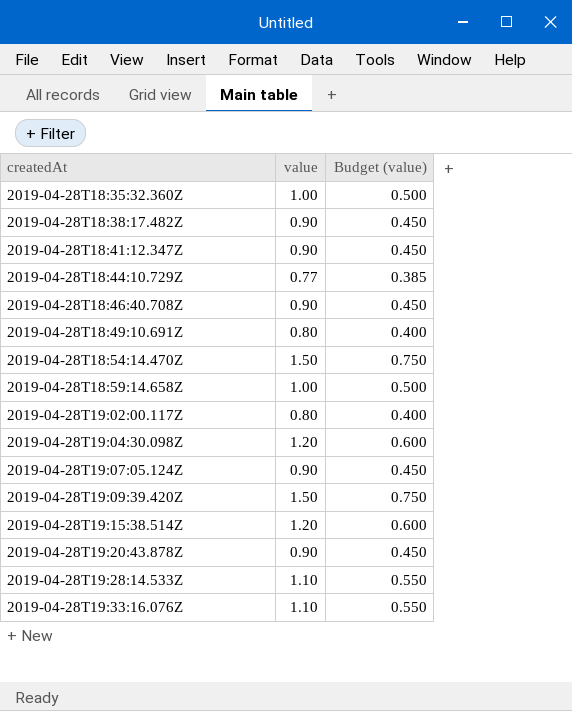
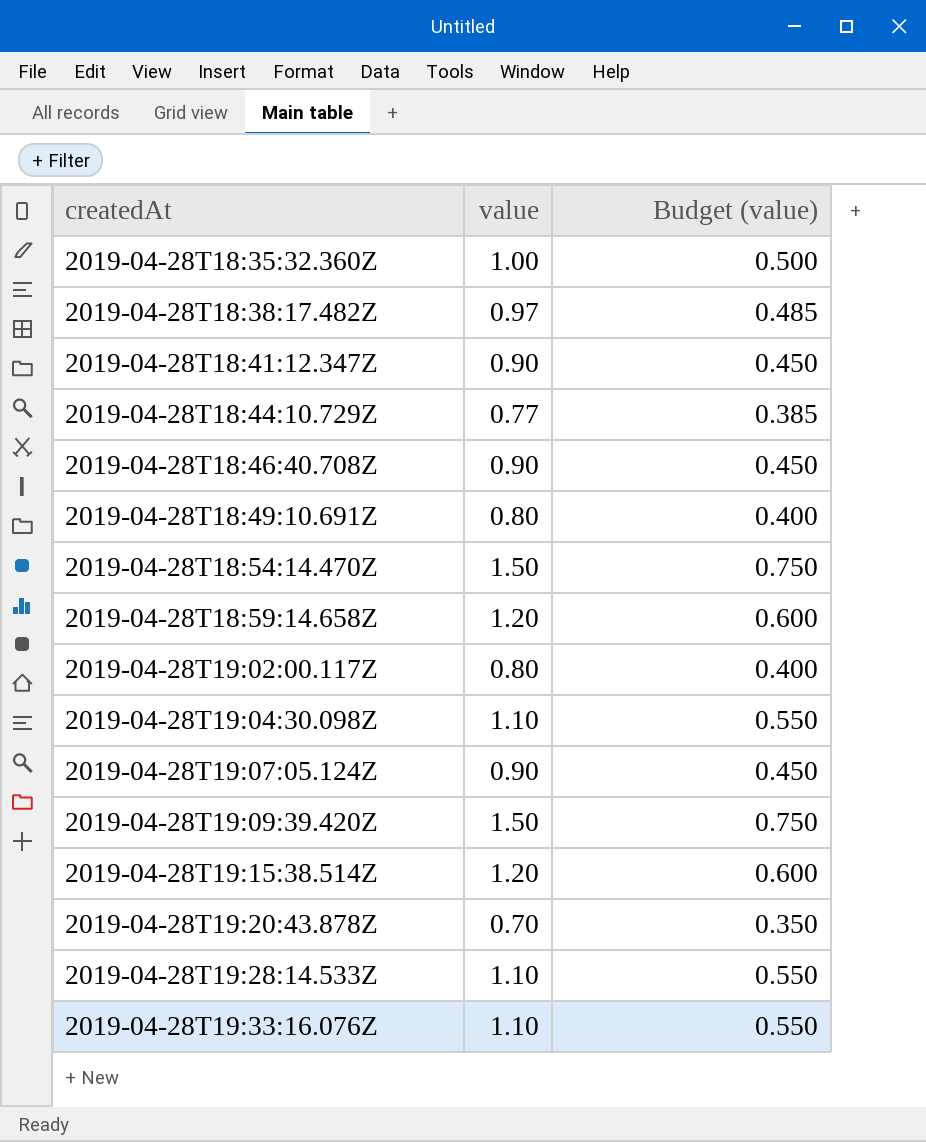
2019-04-28T18:38:17.482Z | value: 0.90 -> 0.97
2019-04-28T18:38:17.482Z | Budget (value): 0.450 -> 0.485
2019-04-28T18:59:14.658Z | value: 1.00 -> 1.20
2019-04-28T18:59:14.658Z | Budget (value): 0.500 -> 0.600
2019-04-28T19:04:30.098Z | value: 1.20 -> 1.10
2019-04-28T19:04:30.098Z | Budget (value): 0.600 -> 0.550
2019-04-28T19:20:43.878Z | value: 0.90 -> 0.70
2019-04-28T19:20:43.878Z | Budget (value): 0.450 -> 0.350

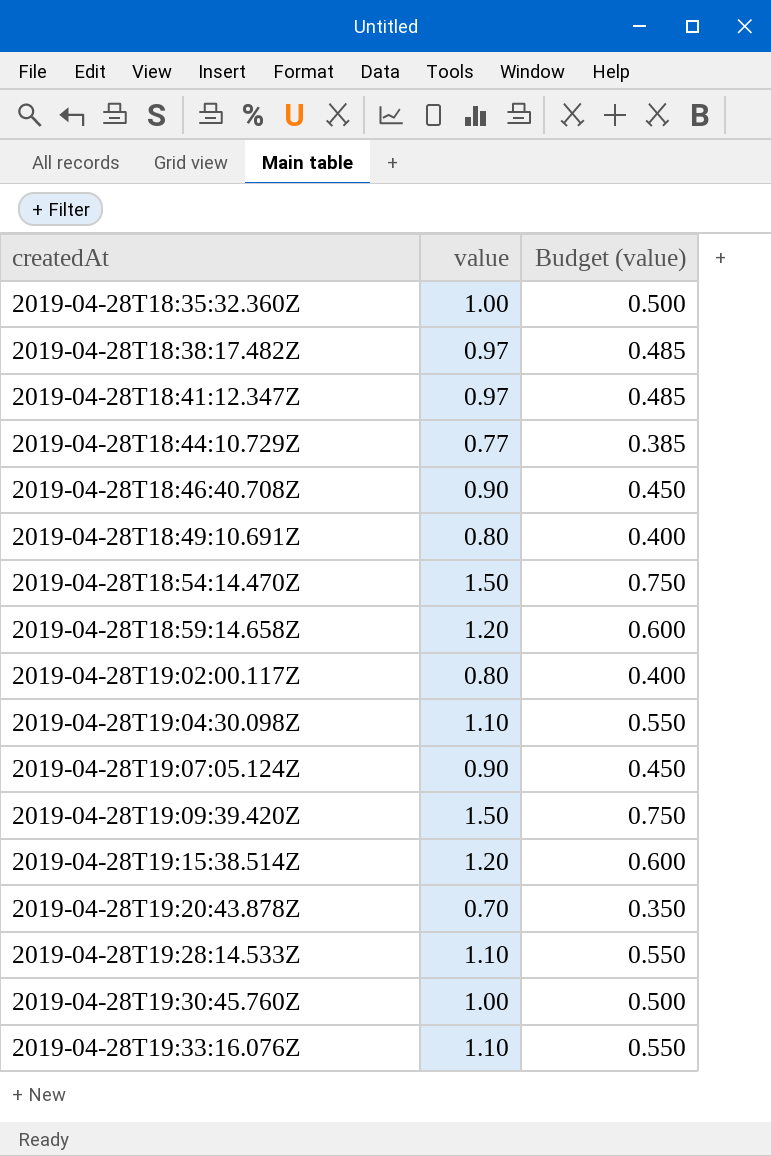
2019-04-28T18:41:12.347Z | value: 0.90 -> 0.97
2019-04-28T18:41:12.347Z | Budget (value): 0.450 -> 0.485
row 2019-04-28T19:30:45.760Z: none -> 1.00 | 0.500

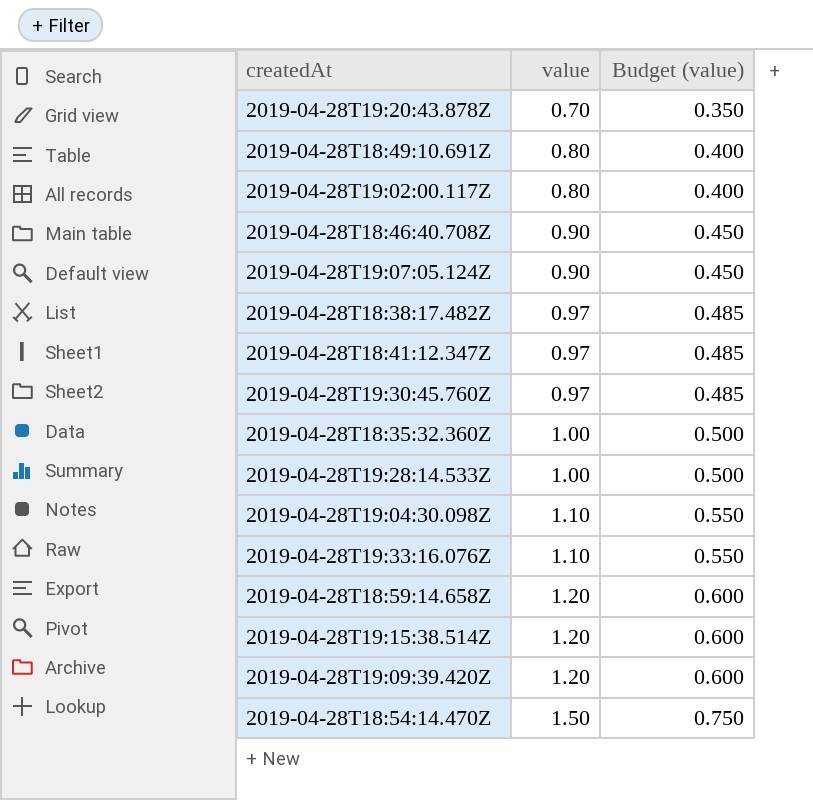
row order: createdAt ascending -> value ascending
row 2019-04-28T18:44:10.729Z: 0.77 | 0.385 -> none
2019-04-28T19:30:45.760Z | value: 1.00 -> 0.97
2019-04-28T19:30:45.760Z | Budget (value): 0.500 -> 0.485
2019-04-28T19:28:14.533Z | value: 1.10 -> 1.00
2019-04-28T19:28:14.533Z | Budget (value): 0.550 -> 0.500
2019-04-28T19:09:39.420Z | value: 1.50 -> 1.20
2019-04-28T19:09:39.420Z | Budget (value): 0.750 -> 0.600

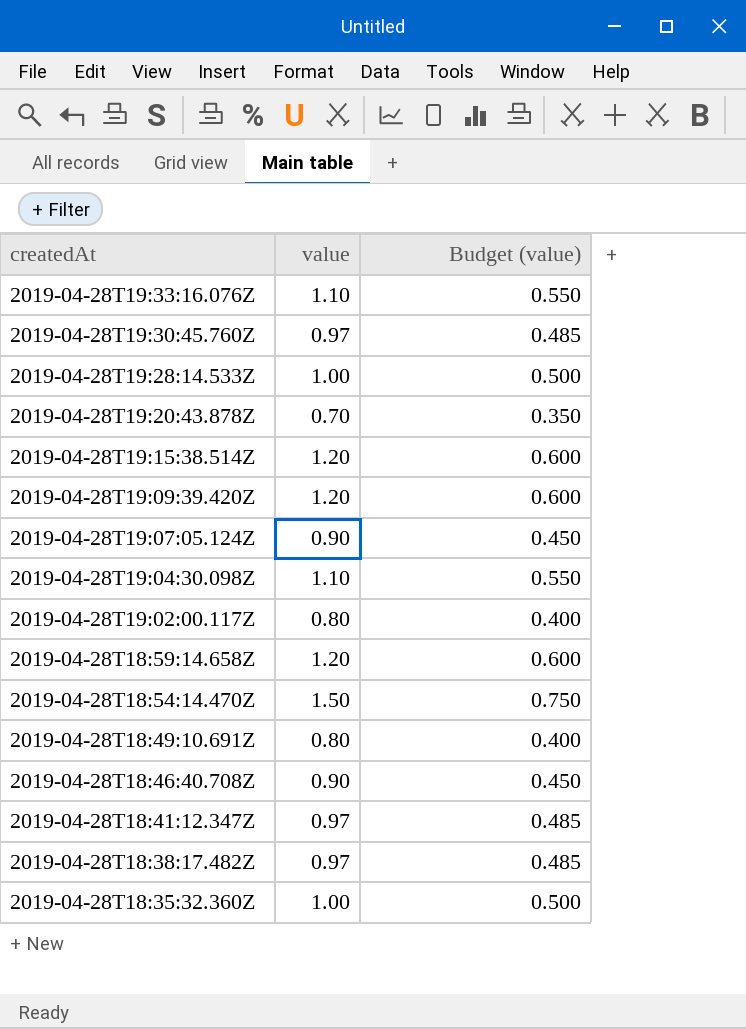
row order: value ascending -> createdAt descending

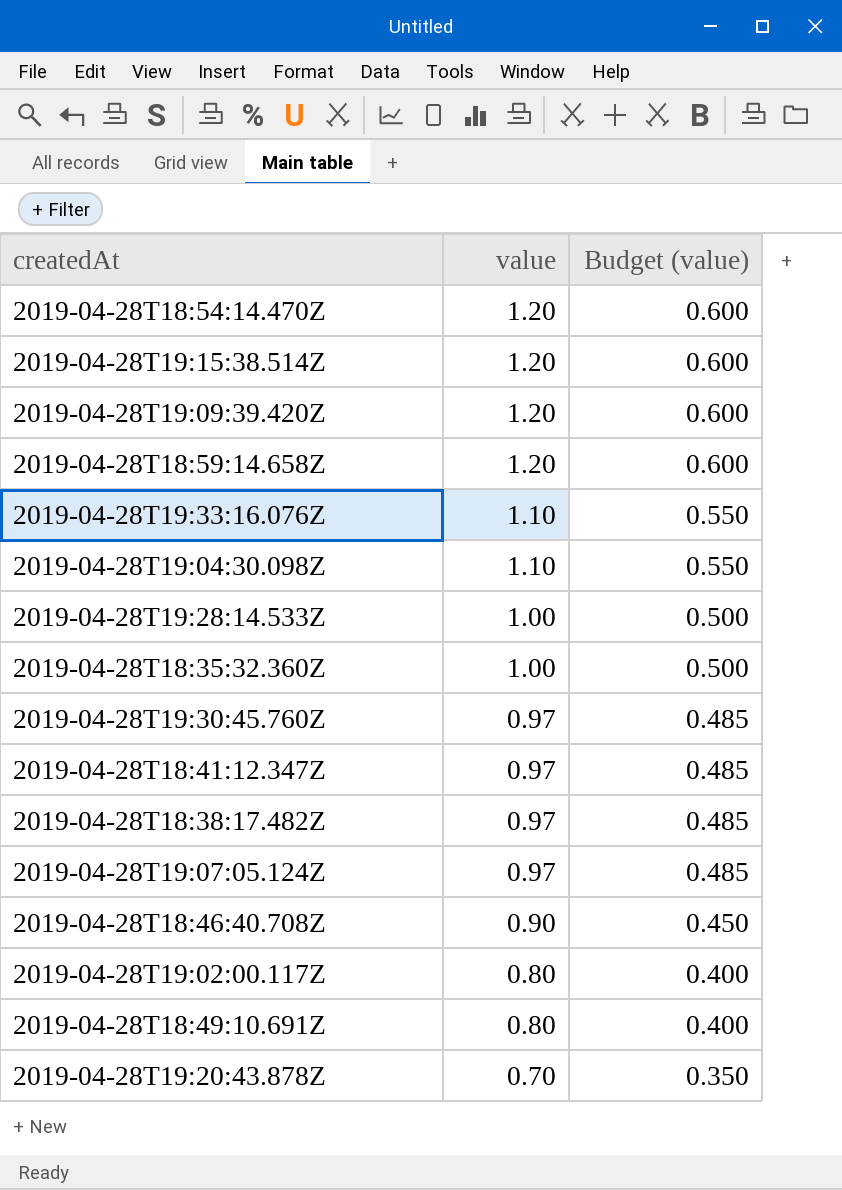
row order: createdAt descending -> value descending
2019-04-28T18:54:14.470Z | value: 1.50 -> 1.20
2019-04-28T18:54:14.470Z | Budget (value): 0.750 -> 0.600
2019-04-28T19:07:05.124Z | value: 0.90 -> 0.97
2019-04-28T19:07:05.124Z | Budget (value): 0.450 -> 0.485

